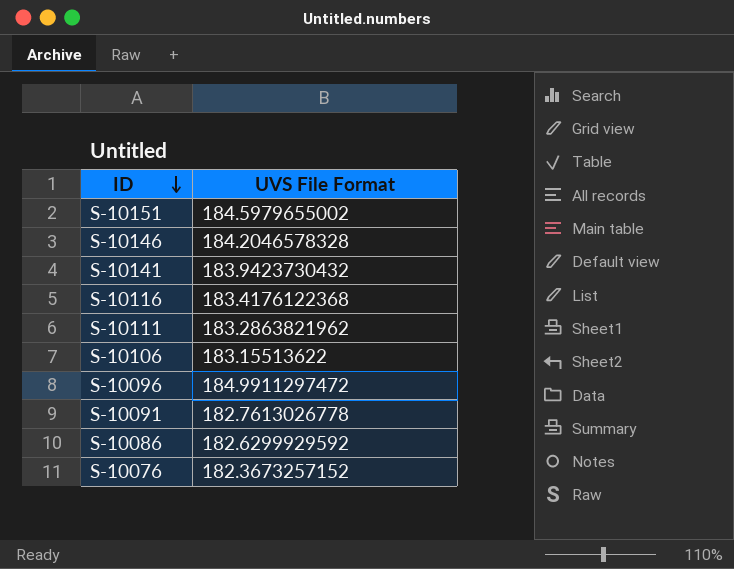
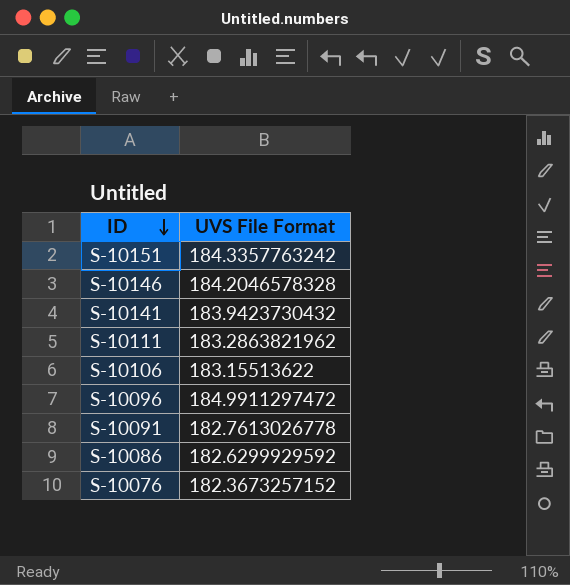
row S-10116: 183.4176122368 -> none
S-10151 | UVS File Format: 184.5979655002 -> 184.3357763242

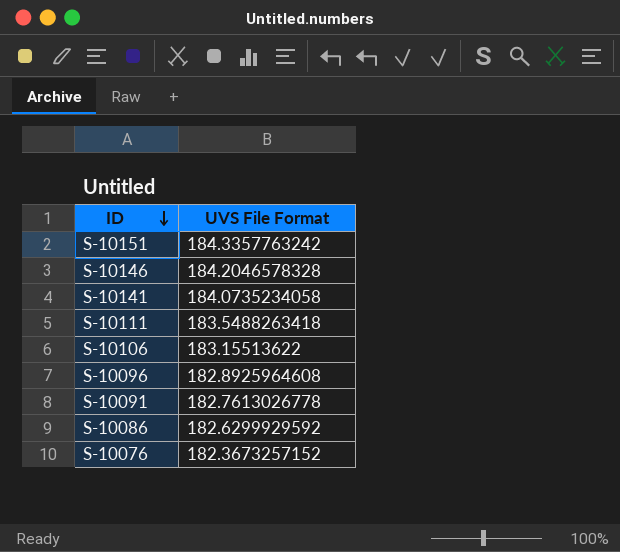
S-10141 | UVS File Format: 183.9423730432 -> 184.0735234058
S-10111 | UVS File Format: 183.2863821962 -> 183.5488263418
S-10096 | UVS File Format: 184.9911297472 -> 182.8925964608

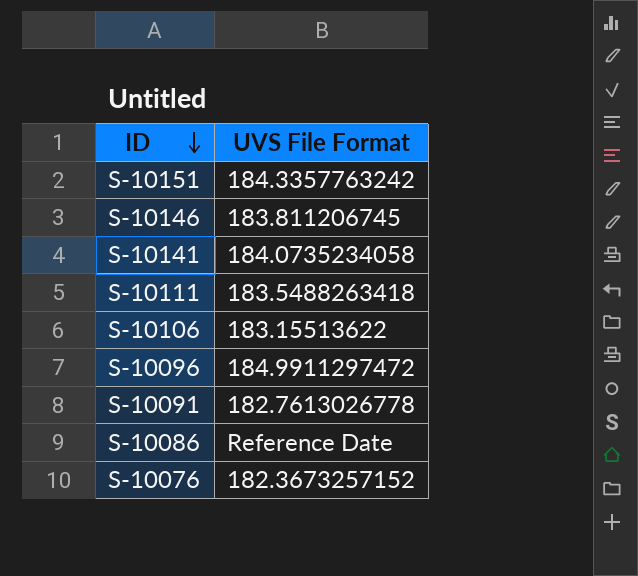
S-10146 | UVS File Format: 184.2046578328 -> 183.811206745
S-10096 | UVS File Format: 182.8925964608 -> 184.9911297472
S-10086 | UVS File Format: 182.6299929592 -> Reference Date

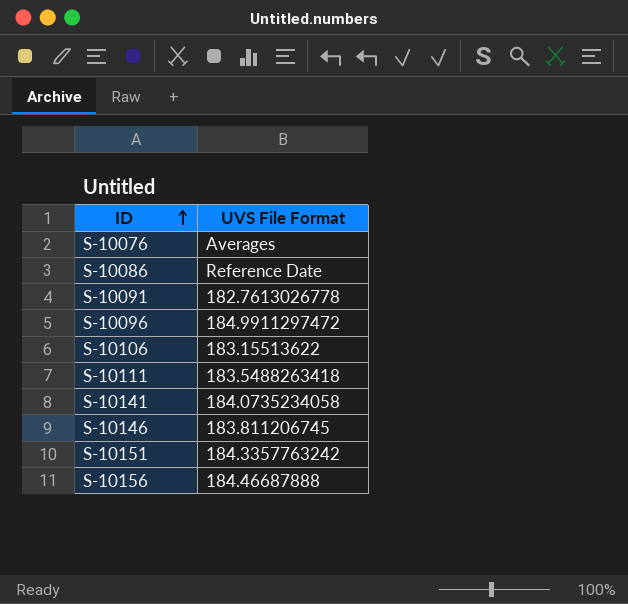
row order: ID descending -> ID ascending
S-10076 | UVS File Format: 182.3673257152 -> Averages
row S-10156: none -> 184.46687888

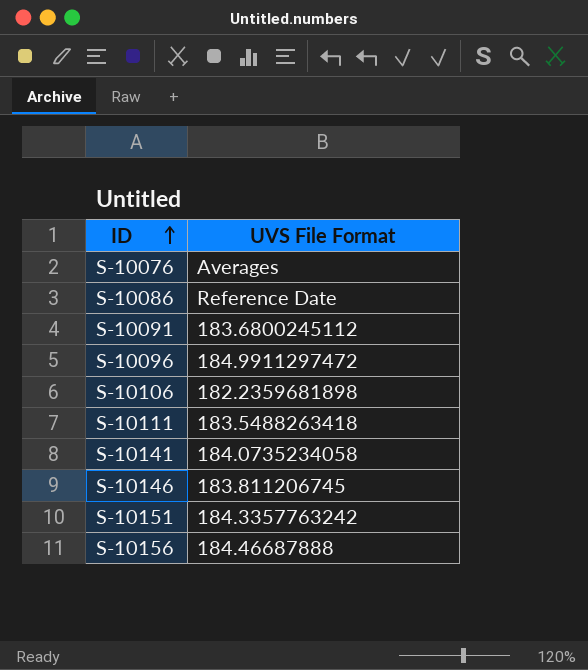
S-10091 | UVS File Format: 182.7613026778 -> 183.6800245112
S-10106 | UVS File Format: 183.15513622 -> 182.2359681898

